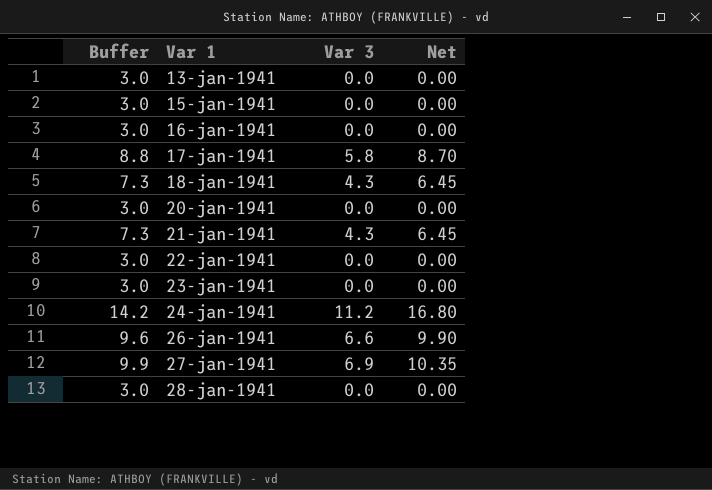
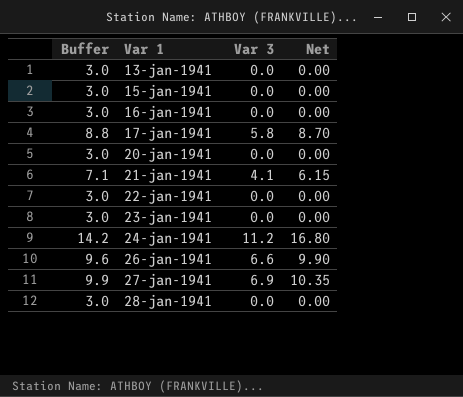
row 18-jan-1941: 7.3 | 4.3 | 6.45 -> none
21-jan-1941 | Buffer: 7.3 -> 7.1
21-jan-1941 | Var 3: 4.3 -> 4.1
21-jan-1941 | Net: 6.45 -> 6.15

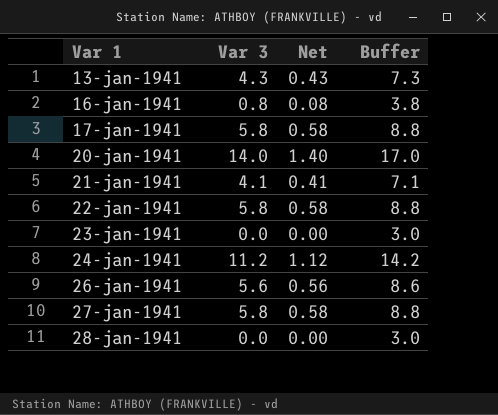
column Net | formula: [Var 3] * 1.5 -> [Var 3] * 0.1
column Buffer | position: 1 -> 4
row 15-jan-1941: 3.0 | 0.0 | 0.00 -> none
13-jan-1941 | Var 3: 0.0 -> 4.3
13-jan-1941 | Buffer: 3.0 -> 7.3
16-jan-1941 | Var 3: 0.0 -> 0.8
16-jan-1941 | Buffer: 3.0 -> 3.8
20-jan-1941 | Var 3: 0.0 -> 14.0
20-jan-1941 | Buffer: 3.0 -> 17.0
22-jan-1941 | Var 3: 0.0 -> 5.8
22-jan-1941 | Buffer: 3.0 -> 8.8
26-jan-1941 | Var 3: 6.6 -> 5.6
26-jan-1941 | Buffer: 9.6 -> 8.6
27-jan-1941 | Var 3: 6.9 -> 5.8
27-jan-1941 | Buffer: 9.9 -> 8.8

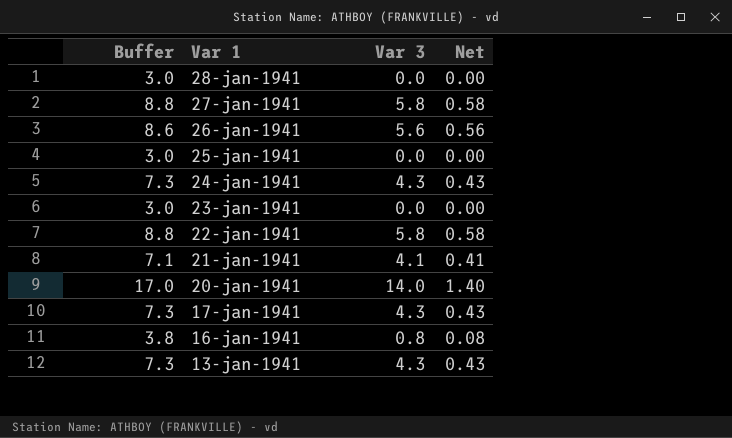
row order: Var 1 ascending -> Var 1 descending
column Buffer | position: 4 -> 1
row 25-jan-1941: none -> 3.0 | 0.0 | 0.00
24-jan-1941 | Buffer: 14.2 -> 7.3
24-jan-1941 | Var 3: 11.2 -> 4.3
24-jan-1941 | Net: 1.12 -> 0.43
17-jan-1941 | Buffer: 8.8 -> 7.3
17-jan-1941 | Var 3: 5.8 -> 4.3
17-jan-1941 | Net: 0.58 -> 0.43

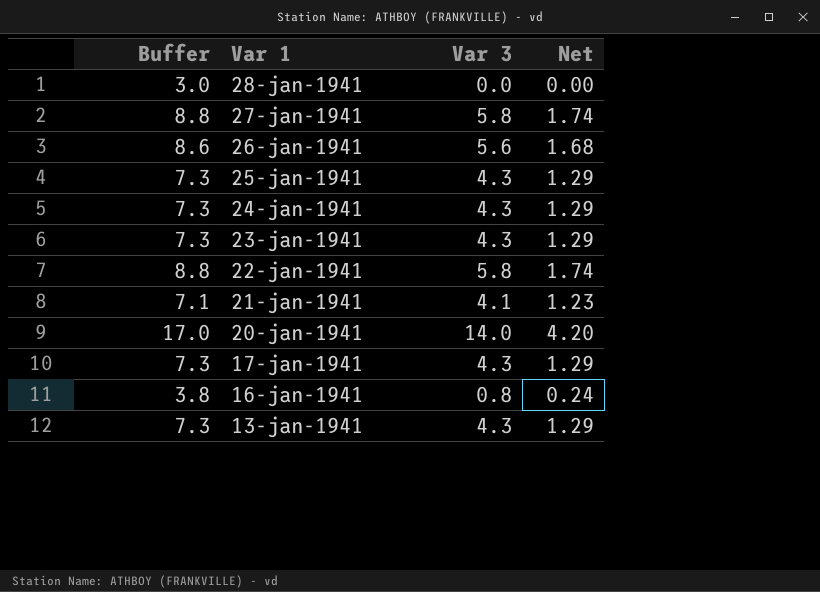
column Net | formula: [Var 3] * 0.1 -> [Var 3] * 0.3
25-jan-1941 | Buffer: 3.0 -> 7.3
25-jan-1941 | Var 3: 0.0 -> 4.3
23-jan-1941 | Buffer: 3.0 -> 7.3
23-jan-1941 | Var 3: 0.0 -> 4.3

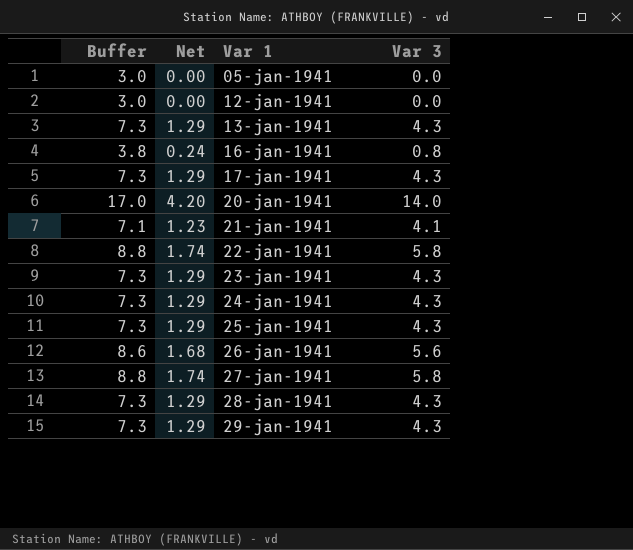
row order: Var 1 descending -> Var 1 ascending
column Net | position: 4 -> 2
row 05-jan-1941: none -> 3.0 | 0.00 | 0.0
row 12-jan-1941: none -> 3.0 | 0.00 | 0.0
28-jan-1941 | Buffer: 3.0 -> 7.3
28-jan-1941 | Net: 0.00 -> 1.29
28-jan-1941 | Var 3: 0.0 -> 4.3
row 29-jan-1941: none -> 7.3 | 1.29 | 4.3

